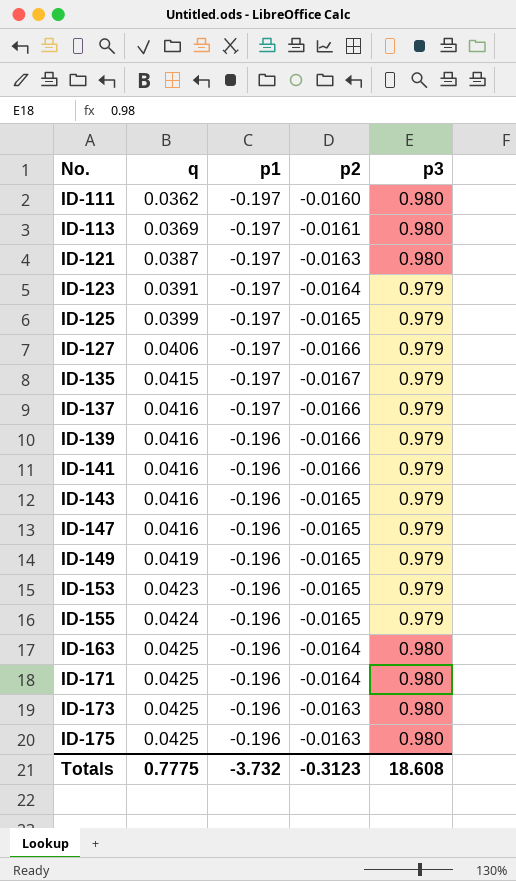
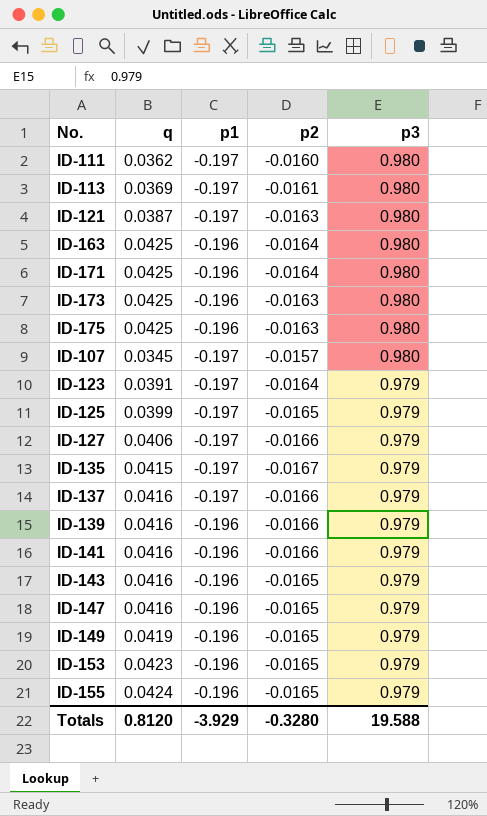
row order: No. ascending -> p3 descending
row ID-107: none -> 0.0345 | -0.197 | -0.0157 | 0.980
Totals | q: 0.7775 -> 0.8120
Totals | p1: -3.732 -> -3.929
Totals | p2: -0.3123 -> -0.3280
Totals | p3: 18.608 -> 19.588

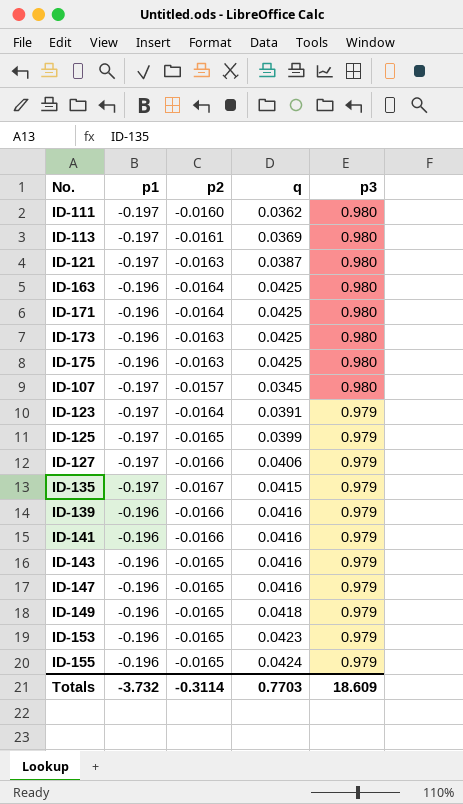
column q | position: 2 -> 4
row ID-137: 0.0416 | -0.197 | -0.0166 | 0.979 -> none
ID-149 | q: 0.0419 -> 0.0418
Totals | p1: -3.929 -> -3.732
Totals | p2: -0.3280 -> -0.3114
Totals | q: 0.8120 -> 0.7703
Totals | p3: 19.588 -> 18.609

